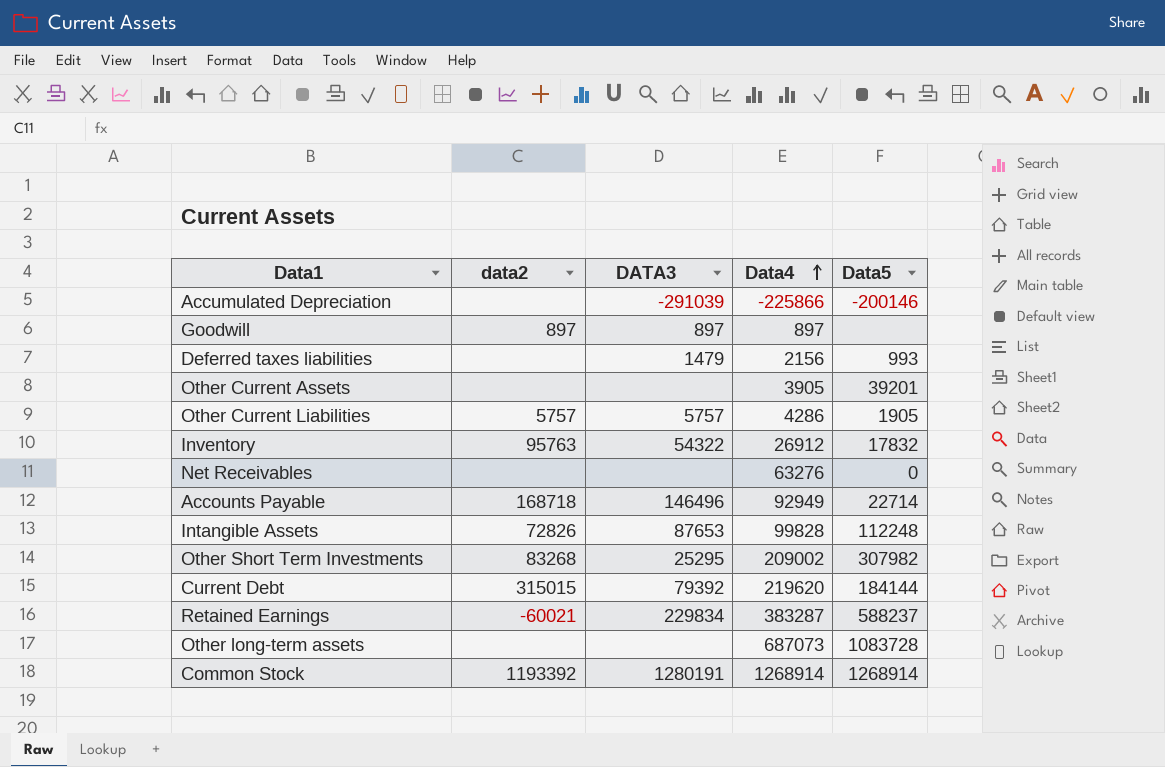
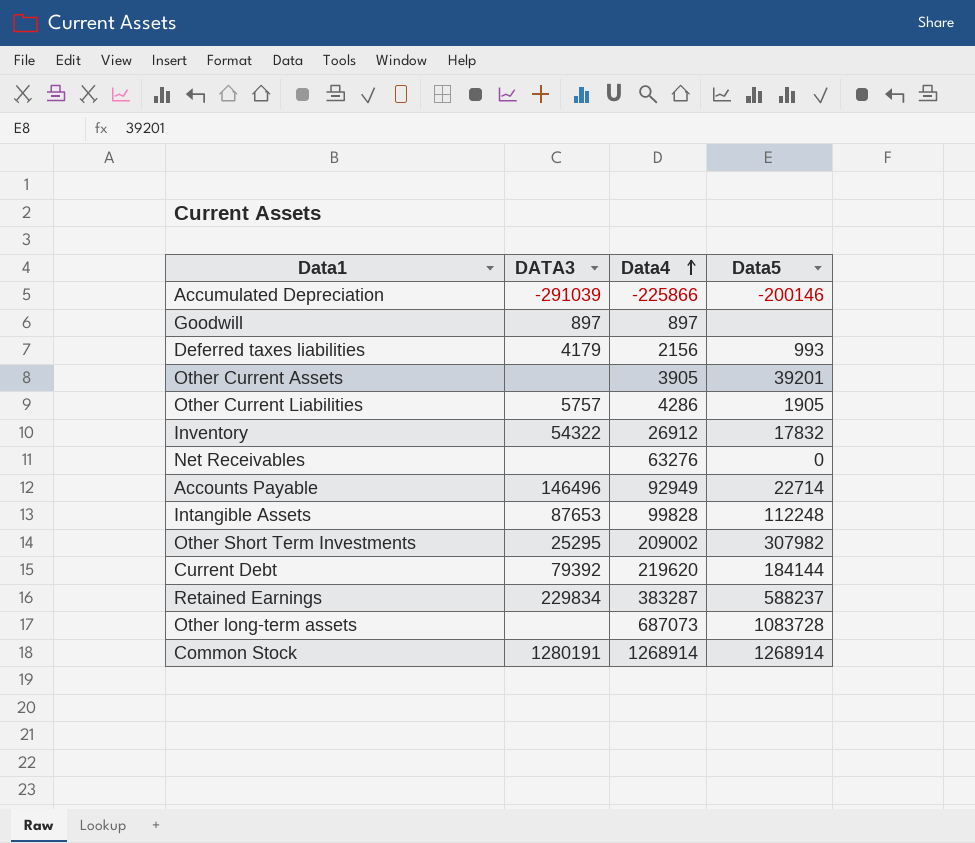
column data2 | position: 2 -> none
Deferred taxes liabilities | DATA3: 1479 -> 4179

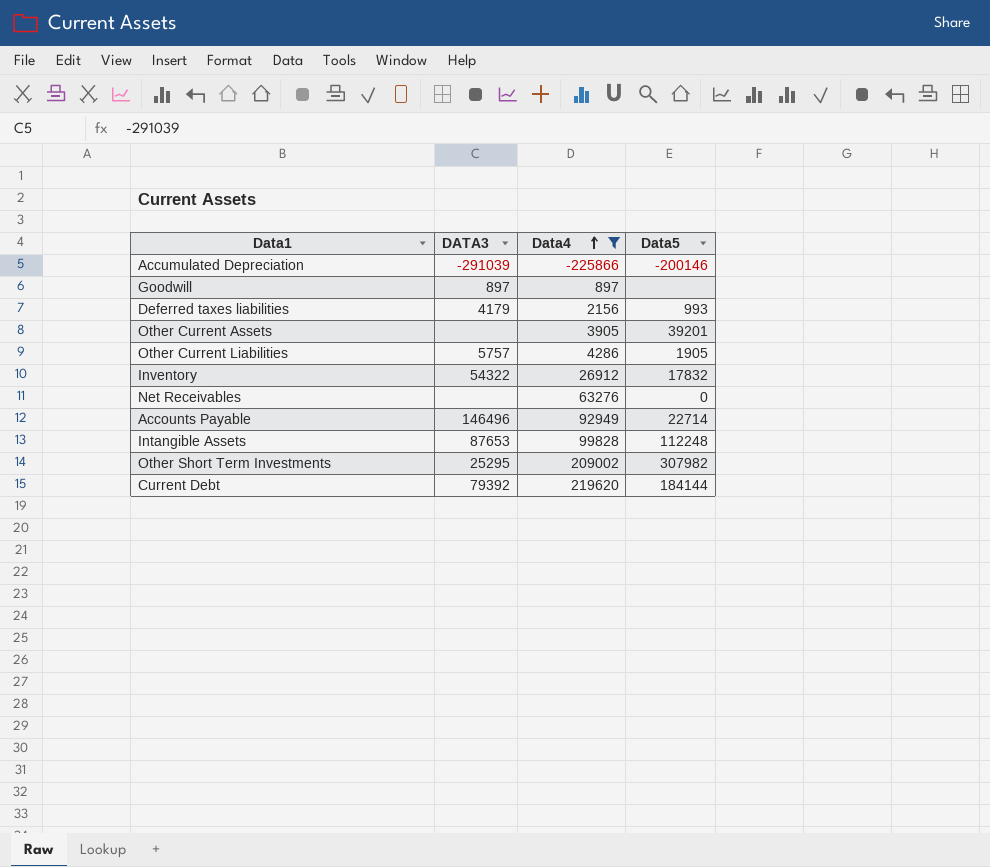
filter: none -> Data4 <= 219620

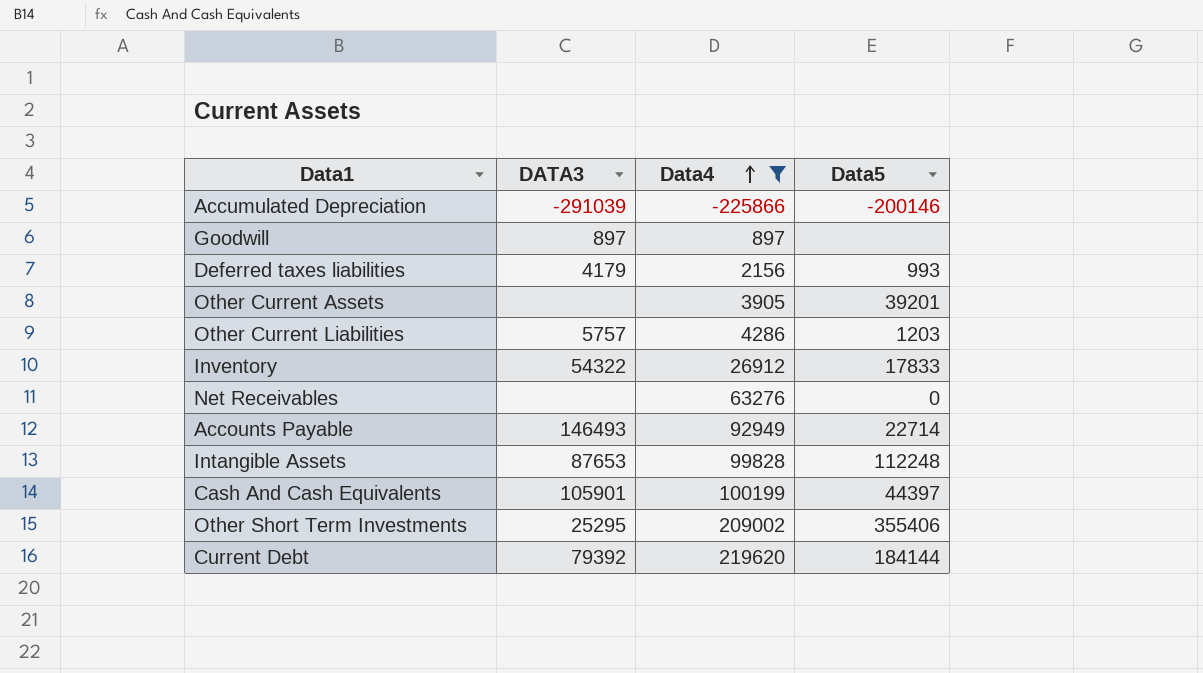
Other Current Liabilities | Data5: 1905 -> 1203
Inventory | Data5: 17832 -> 17833
Accounts Payable | DATA3: 146496 -> 146493
row Cash And Cash Equivalents: none -> 105901 | 100199 | 44397
Other Short Term Investments | Data5: 307982 -> 355406

